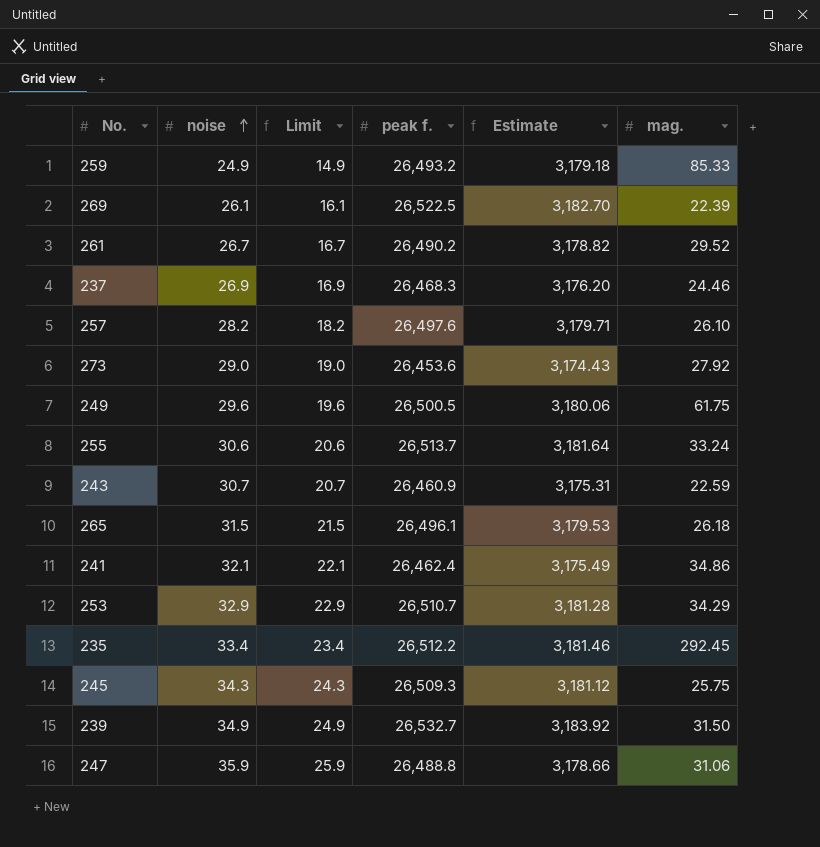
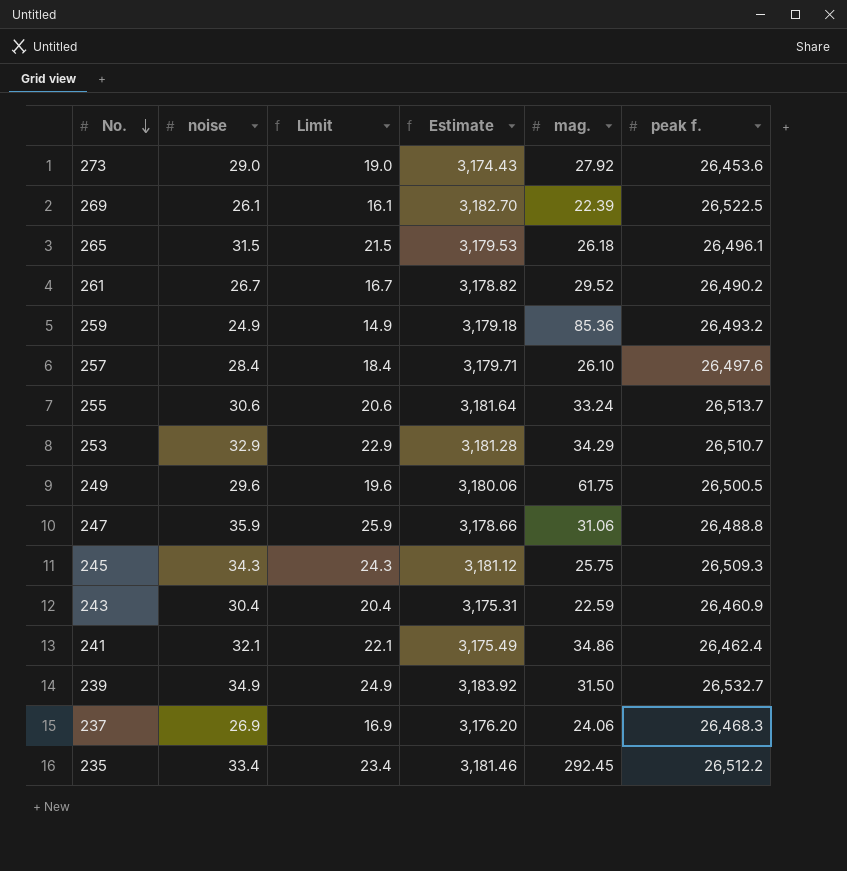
row order: noise ascending -> No. descending
column peak f. | position: 4 -> 6
259 | mag.: 85.33 -> 85.36
257 | noise: 28.2 -> 28.4
257 | Limit: 18.2 -> 18.4
243 | noise: 30.7 -> 30.4
243 | Limit: 20.7 -> 20.4
237 | mag.: 24.46 -> 24.06

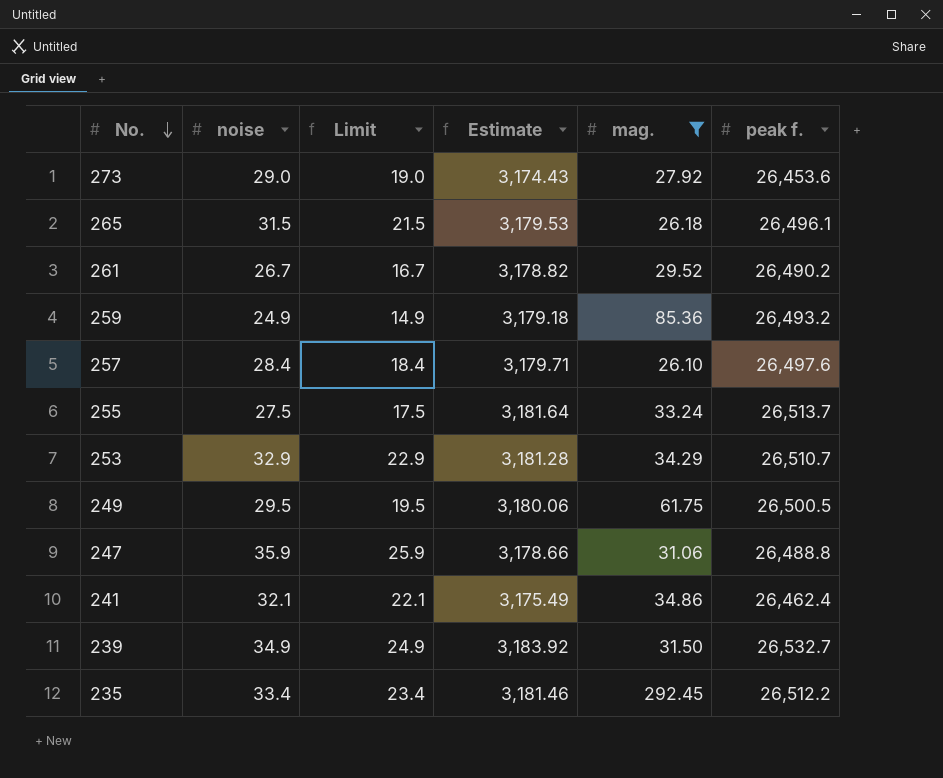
filter: none -> mag. >= 26.10
255 | noise: 30.6 -> 27.5
255 | Limit: 20.6 -> 17.5
249 | noise: 29.6 -> 29.5
249 | Limit: 19.6 -> 19.5

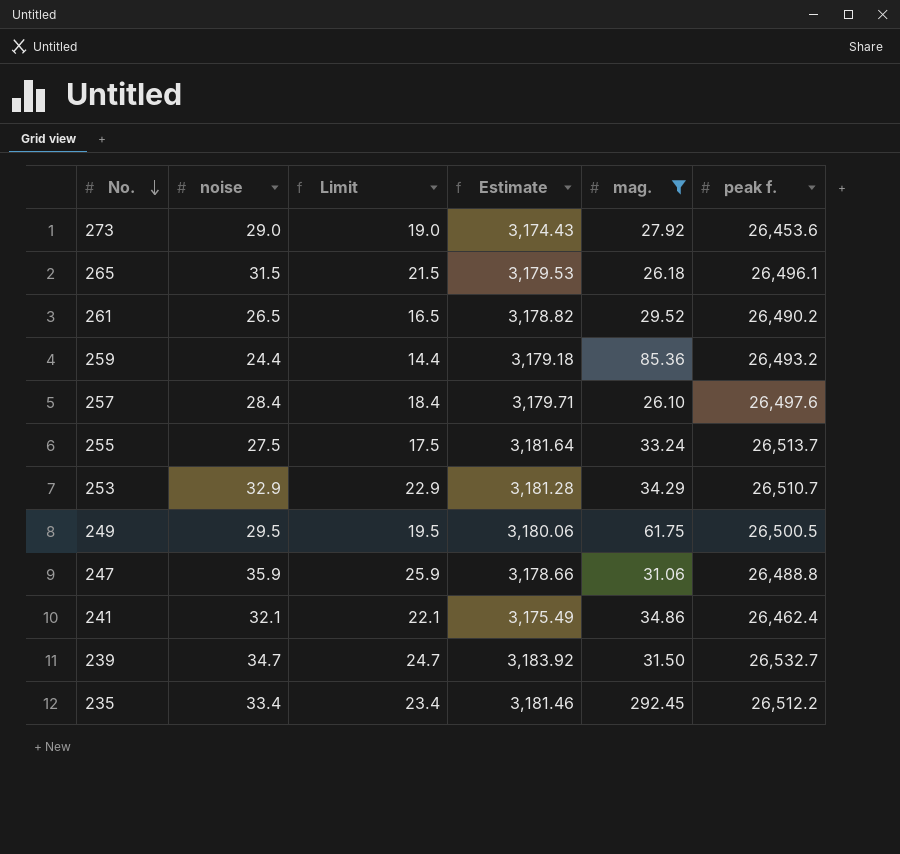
261 | noise: 26.7 -> 26.5
261 | Limit: 16.7 -> 16.5
259 | noise: 24.9 -> 24.4
259 | Limit: 14.9 -> 14.4
239 | noise: 34.9 -> 34.7
239 | Limit: 24.9 -> 24.7

